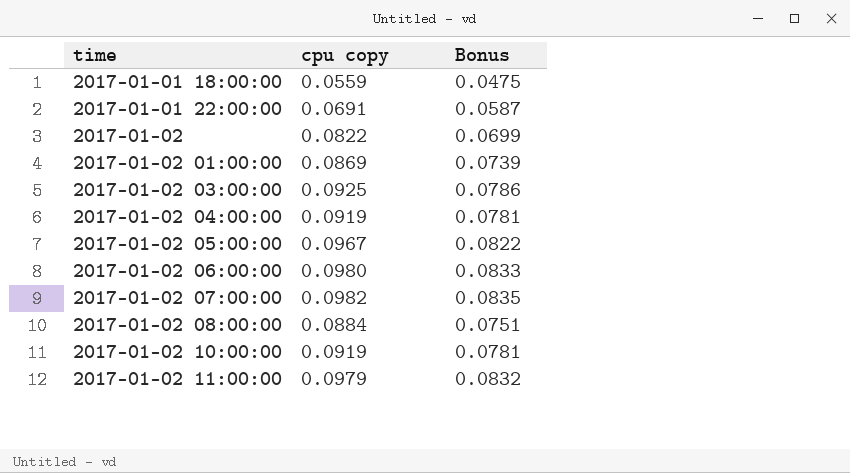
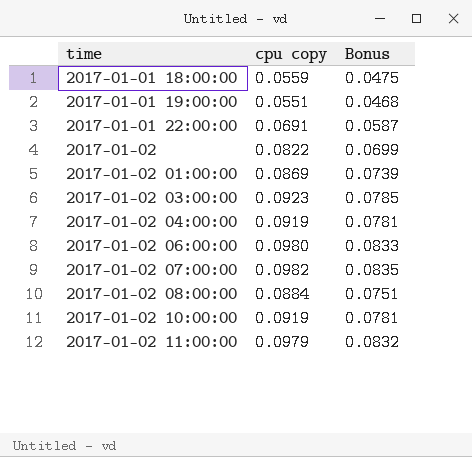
row 2017-01-02 05:00:00: 0.0967 | 0.0822 -> none
row 2017-01-01 19:00:00: none -> 0.0551 | 0.0468
2017-01-02 03:00:00 | cpu copy: 0.0925 -> 0.0923
2017-01-02 03:00:00 | Bonus: 0.0786 -> 0.0785

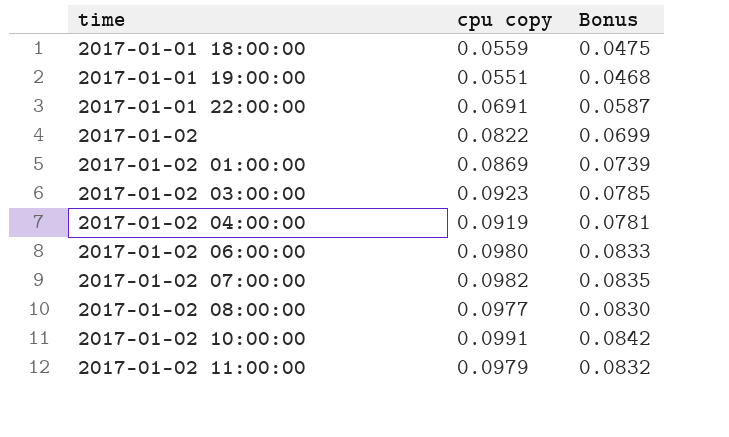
2017-01-02 08:00:00 | cpu copy: 0.0884 -> 0.0977
2017-01-02 08:00:00 | Bonus: 0.0751 -> 0.0830
2017-01-02 10:00:00 | cpu copy: 0.0919 -> 0.0991
2017-01-02 10:00:00 | Bonus: 0.0781 -> 0.0842

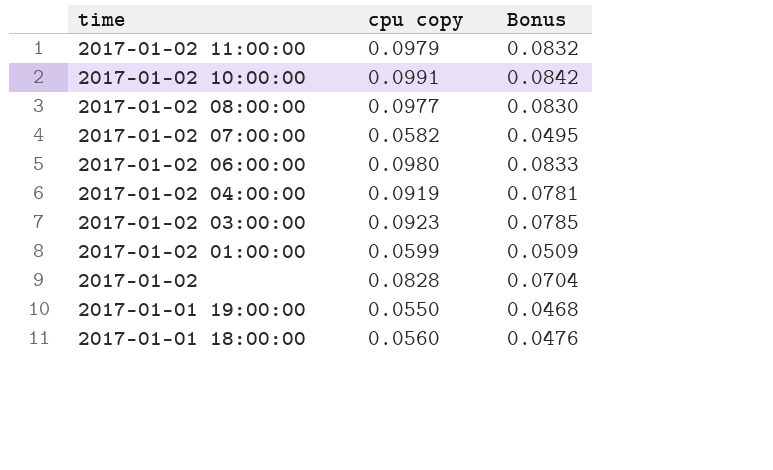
row order: time ascending -> time descending
row 2017-01-01 22:00:00: 0.0691 | 0.0587 -> none
2017-01-02 07:00:00 | cpu copy: 0.0982 -> 0.0582
2017-01-02 07:00:00 | Bonus: 0.0835 -> 0.0495
2017-01-02 01:00:00 | cpu copy: 0.0869 -> 0.0599
2017-01-02 01:00:00 | Bonus: 0.0739 -> 0.0509
2017-01-02 | cpu copy: 0.0822 -> 0.0828
2017-01-02 | Bonus: 0.0699 -> 0.0704
2017-01-01 19:00:00 | cpu copy: 0.0551 -> 0.0550
2017-01-01 18:00:00 | cpu copy: 0.0559 -> 0.0560
2017-01-01 18:00:00 | Bonus: 0.0475 -> 0.0476

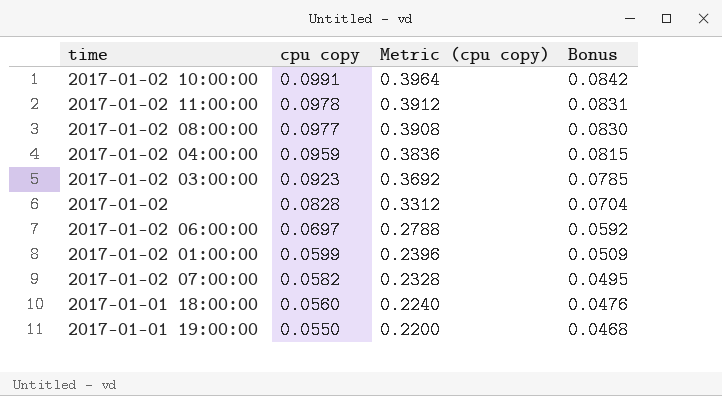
row order: time descending -> cpu copy descending
column Metric (cpu copy) | formula: none -> [cpu copy] * 4
2017-01-02 11:00:00 | cpu copy: 0.0979 -> 0.0978
2017-01-02 11:00:00 | Bonus: 0.0832 -> 0.0831
2017-01-02 04:00:00 | cpu copy: 0.0919 -> 0.0959
2017-01-02 04:00:00 | Bonus: 0.0781 -> 0.0815
2017-01-02 06:00:00 | cpu copy: 0.0980 -> 0.0697
2017-01-02 06:00:00 | Bonus: 0.0833 -> 0.0592

